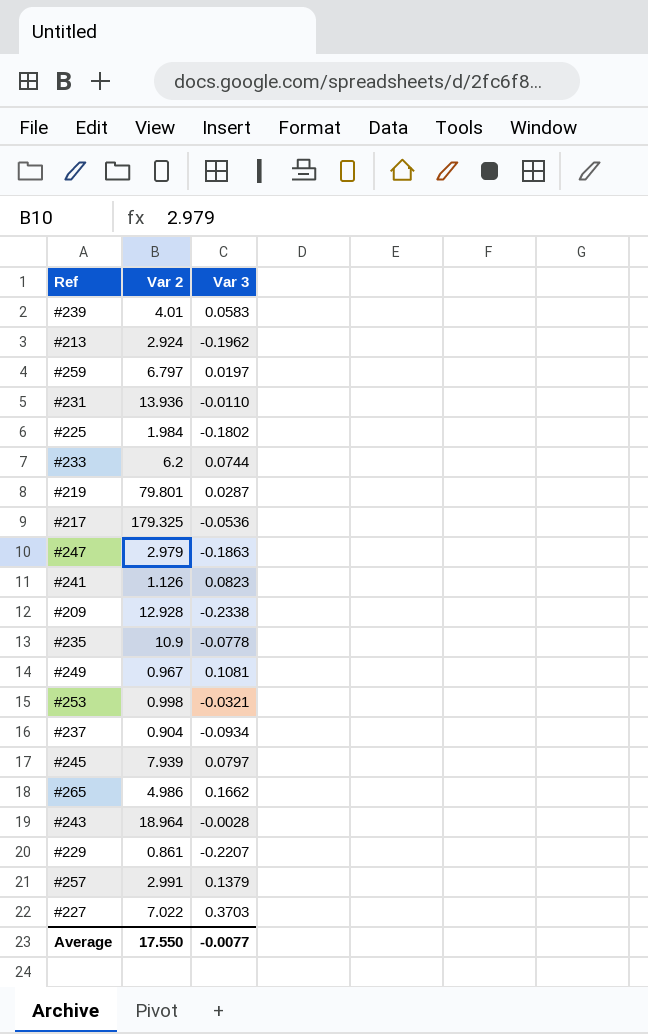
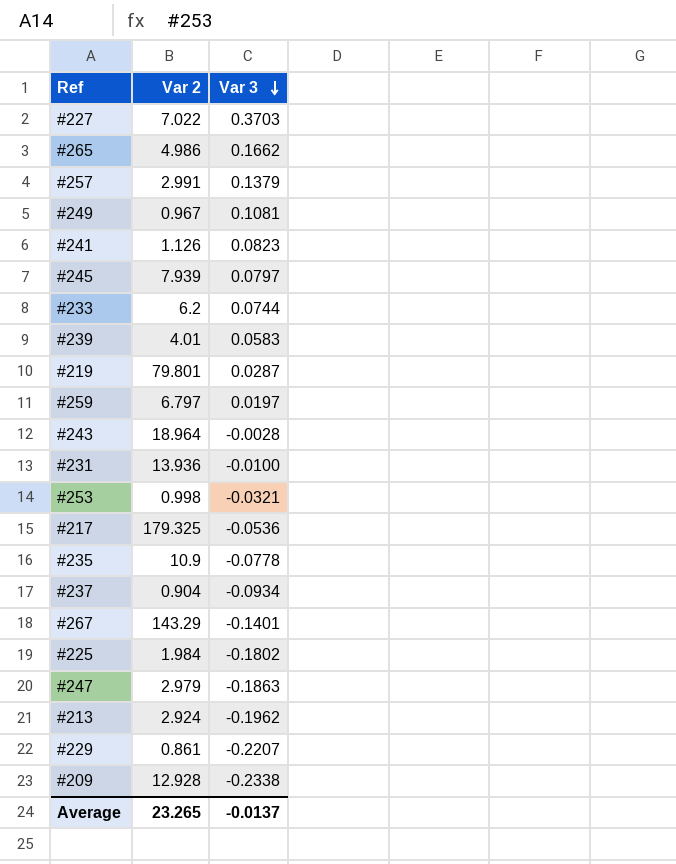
row order: none -> Var 3 descending
#231 | Var 3: -0.0110 -> -0.0100
row #267: none -> 143.29 | -0.1401
Average | Var 2: 17.550 -> 23.265
Average | Var 3: -0.0077 -> -0.0137

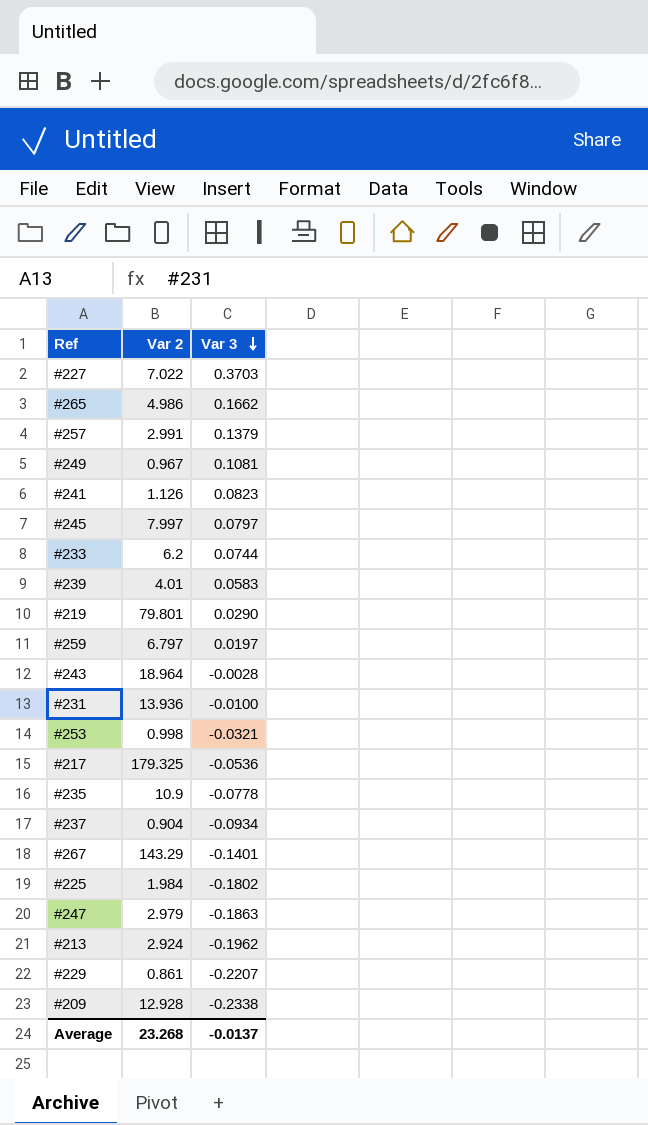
#245 | Var 2: 7.939 -> 7.997
#219 | Var 3: 0.0287 -> 0.0290
Average | Var 2: 23.265 -> 23.268

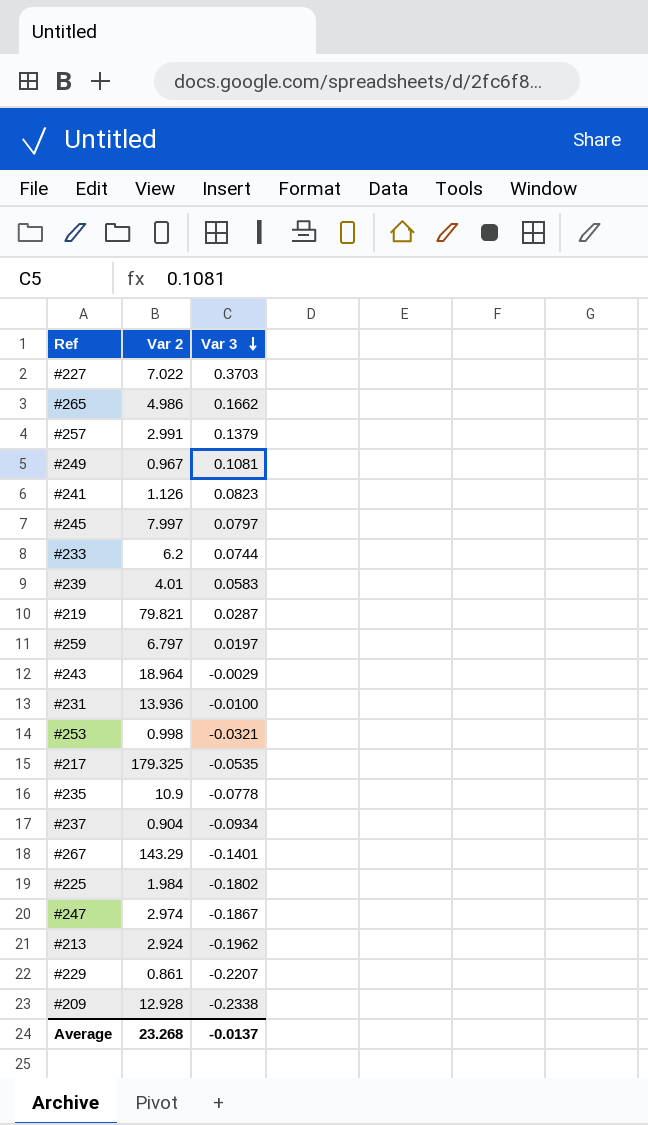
#219 | Var 2: 79.801 -> 79.821
#219 | Var 3: 0.0290 -> 0.0287
#243 | Var 3: -0.0028 -> -0.0029
#217 | Var 3: -0.0536 -> -0.0535
#247 | Var 2: 2.979 -> 2.974
#247 | Var 3: -0.1863 -> -0.1867

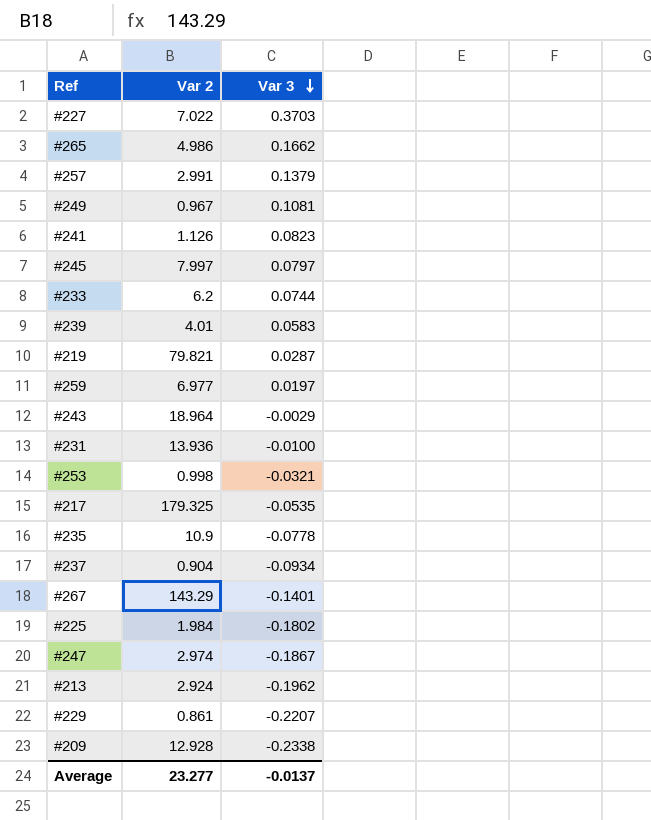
#259 | Var 2: 6.797 -> 6.977
Average | Var 2: 23.268 -> 23.277

